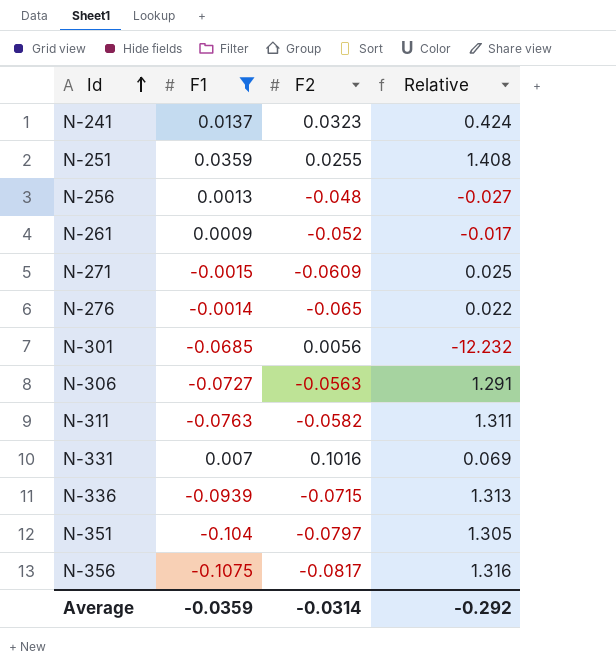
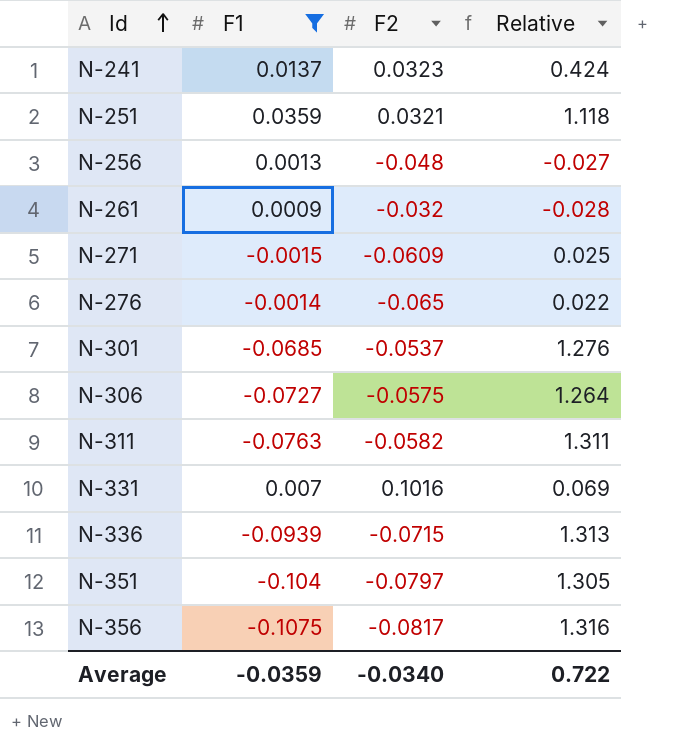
N-251 | F2: 0.0255 -> 0.0321
N-251 | Relative: 1.408 -> 1.118
N-261 | F2: -0.052 -> -0.032
N-261 | Relative: -0.017 -> -0.028
N-301 | F2: 0.0056 -> -0.0537
N-301 | Relative: -12.232 -> 1.276
N-306 | F2: -0.0563 -> -0.0575
N-306 | Relative: 1.291 -> 1.264
Average | F2: -0.0314 -> -0.0340
Average | Relative: -0.292 -> 0.722

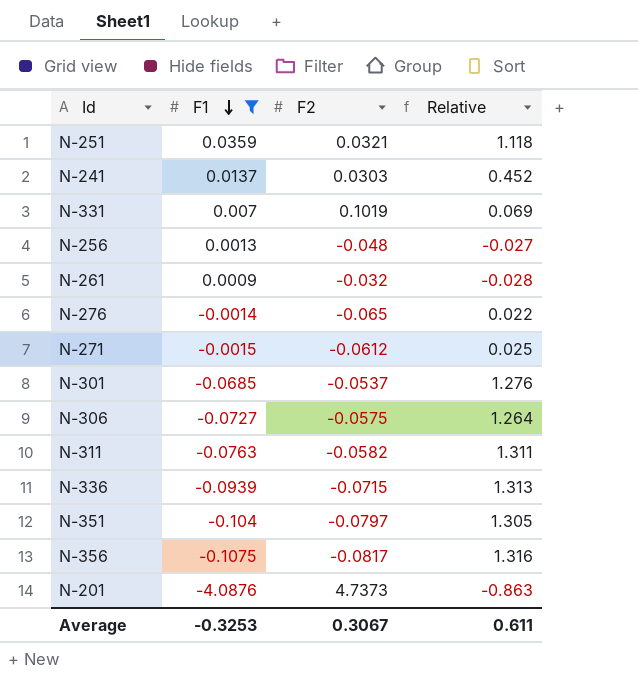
row order: Id ascending -> F1 descending
N-241 | F2: 0.0323 -> 0.0303
N-241 | Relative: 0.424 -> 0.452
N-331 | F2: 0.1016 -> 0.1019
N-271 | F2: -0.0609 -> -0.0612
row N-201: none -> -4.0876 | 4.7373 | -0.863
Average | F1: -0.0359 -> -0.3253
Average | F2: -0.0340 -> 0.3067
Average | Relative: 0.722 -> 0.611

